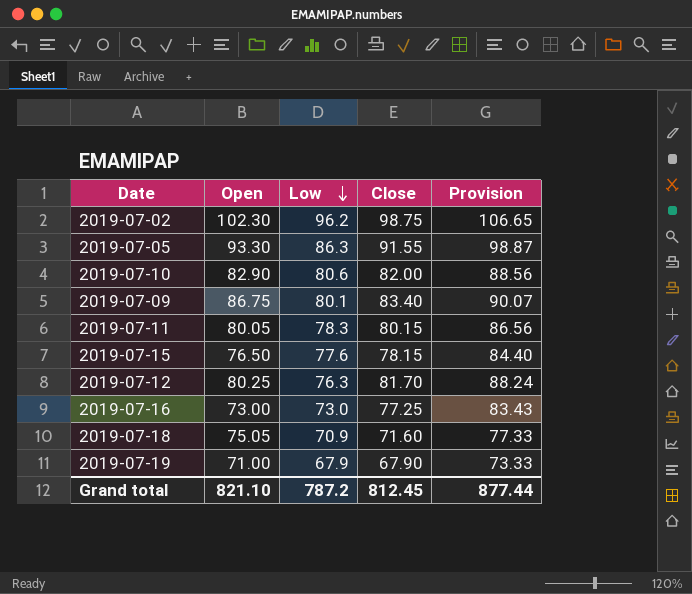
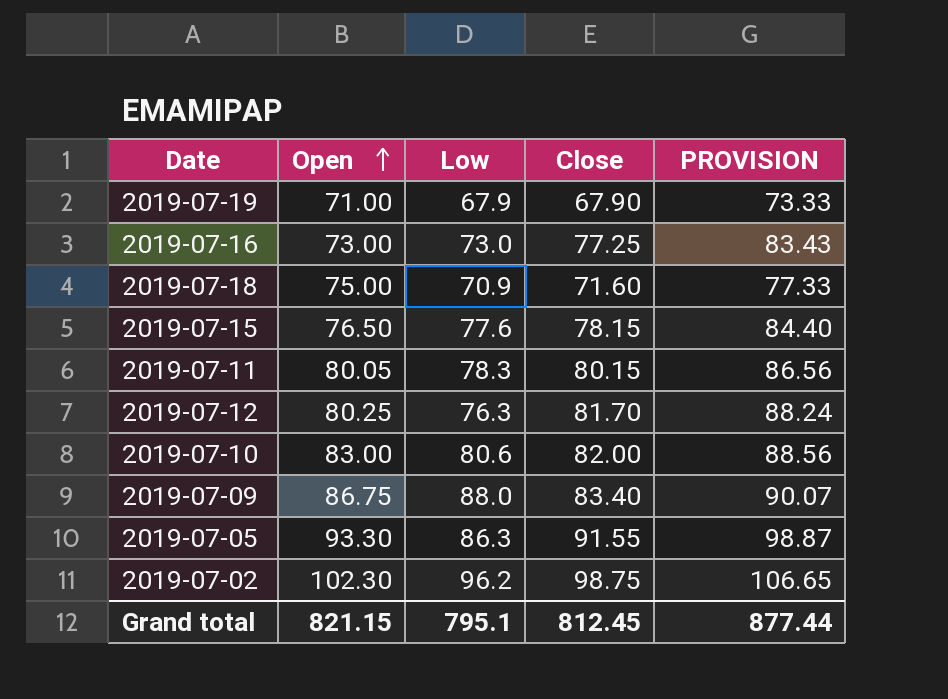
row order: Low descending -> Open ascending
column name: Provision -> PROVISION
2019-07-18 | Open: 75.05 -> 75.00
2019-07-10 | Open: 82.90 -> 83.00
2019-07-09 | Low: 80.1 -> 88.0
Grand total | Open: 821.10 -> 821.15
Grand total | Low: 787.2 -> 795.1

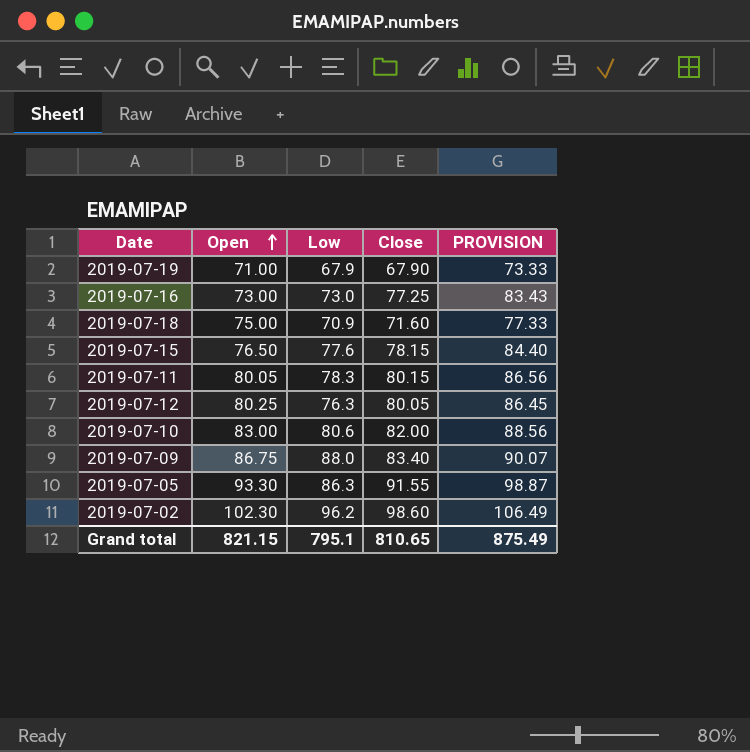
2019-07-12 | Close: 81.70 -> 80.05
2019-07-12 | PROVISION: 88.24 -> 86.45
2019-07-02 | Close: 98.75 -> 98.60
2019-07-02 | PROVISION: 106.65 -> 106.49
Grand total | Close: 812.45 -> 810.65
Grand total | PROVISION: 877.44 -> 875.49

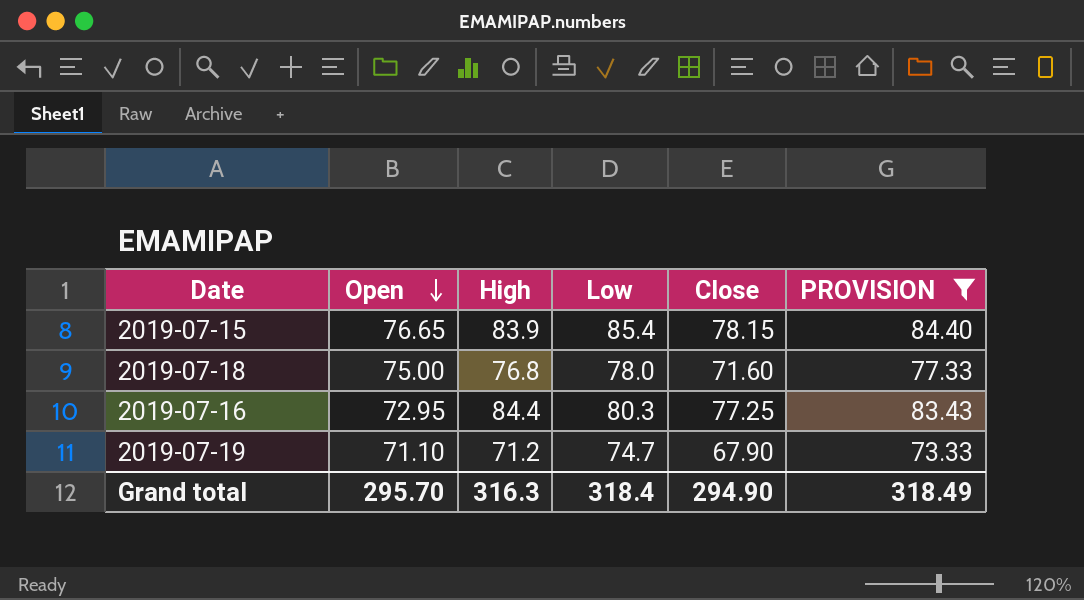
filter: none -> PROVISION <= 84.40
row order: Open ascending -> Open descending
column High | position: none -> 3
2019-07-15 | Open: 76.50 -> 76.65
2019-07-15 | Low: 77.6 -> 85.4
2019-07-18 | Low: 70.9 -> 78.0
2019-07-16 | Open: 73.00 -> 72.95
2019-07-16 | Low: 73.0 -> 80.3
2019-07-19 | Open: 71.00 -> 71.10
2019-07-19 | Low: 67.9 -> 74.7
Grand total | Open: 821.15 -> 295.70
Grand total | Low: 795.1 -> 318.4
Grand total | Close: 810.65 -> 294.90
Grand total | PROVISION: 875.49 -> 318.49

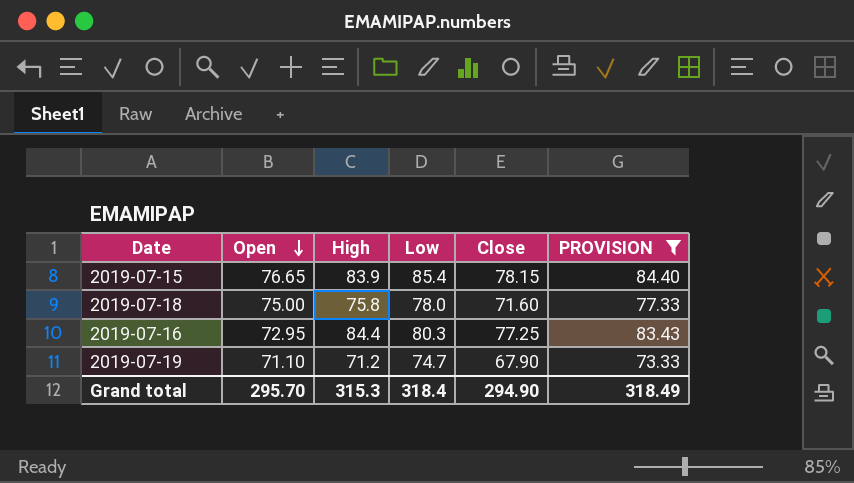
2019-07-18 | High: 76.8 -> 75.8
Grand total | High: 316.3 -> 315.3

